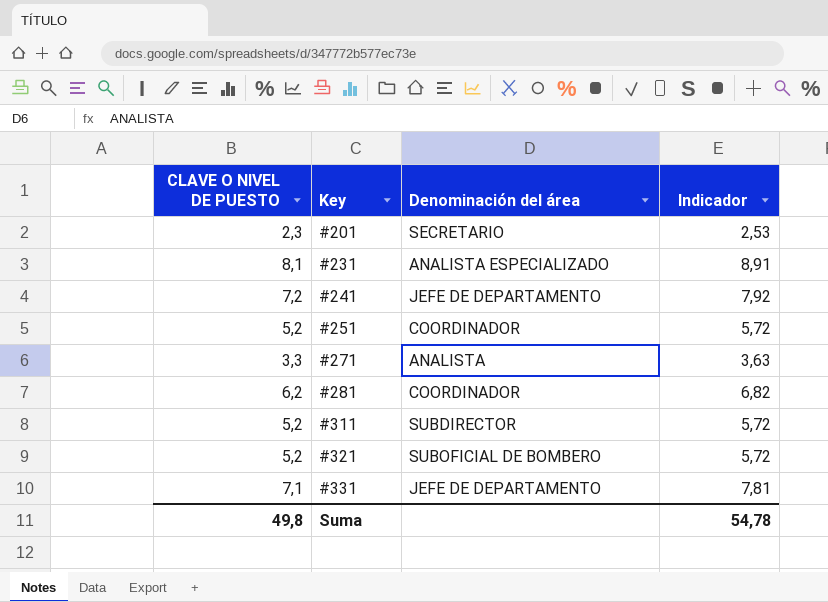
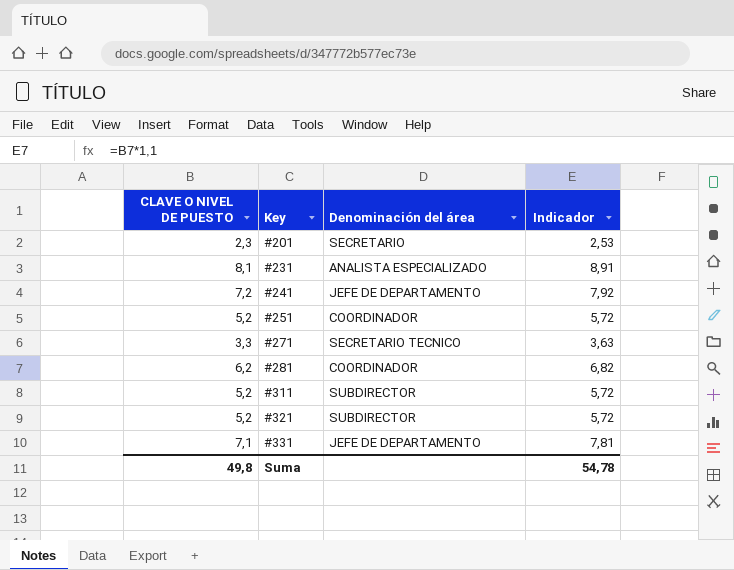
#271 | Denominación del área: ANALISTA -> SECRETARIO TECNICO
#321 | Denominación del área: SUBOFICIAL DE BOMBERO -> SUBDIRECTOR

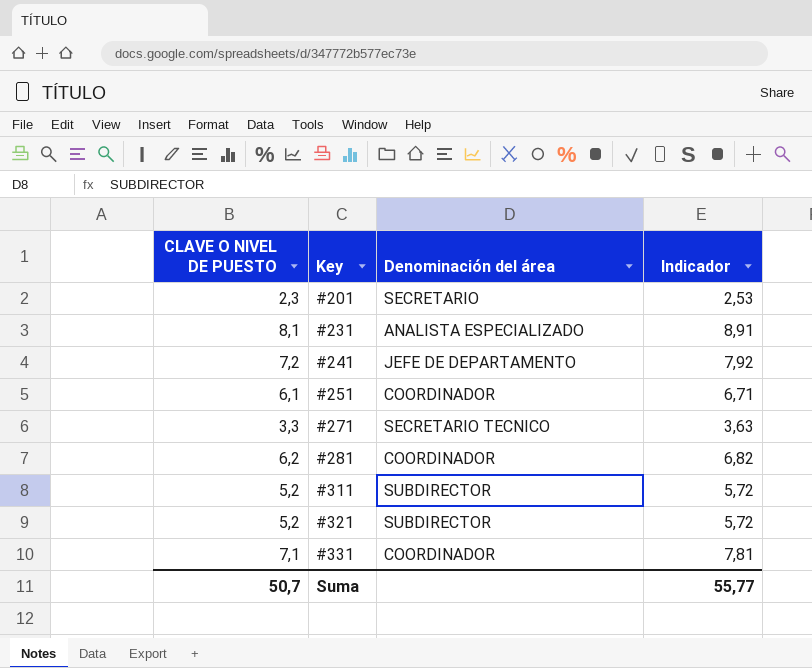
#251 | CLAVE O NIVEL DE PUESTO: 5,2 -> 6,1
#251 | Indicador: 5,72 -> 6,71
#331 | Denominación del área: JEFE DE DEPARTAMENTO -> COORDINADOR
Suma | CLAVE O NIVEL DE PUESTO: 49,8 -> 50,7
Suma | Indicador: 54,78 -> 55,77

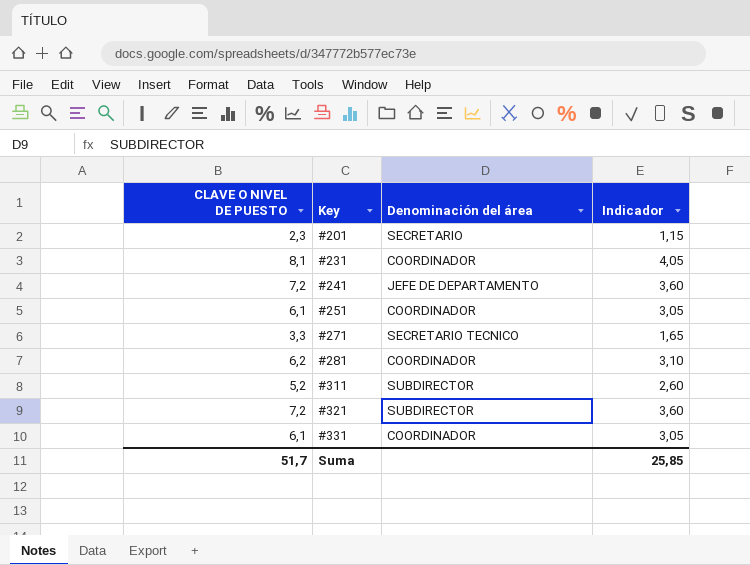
column Indicador | formula: [CLAVE O NIVEL DE PUESTO] * 1,1 -> [CLAVE O NIVEL DE PUESTO] * 0,5
#231 | Denominación del área: ANALISTA ESPECIALIZADO -> COORDINADOR
#321 | CLAVE O NIVEL DE PUESTO: 5,2 -> 7,2
#331 | CLAVE O NIVEL DE PUESTO: 7,1 -> 6,1
Suma | CLAVE O NIVEL DE PUESTO: 50,7 -> 51,7
Suma | Indicador: 55,77 -> 25,85

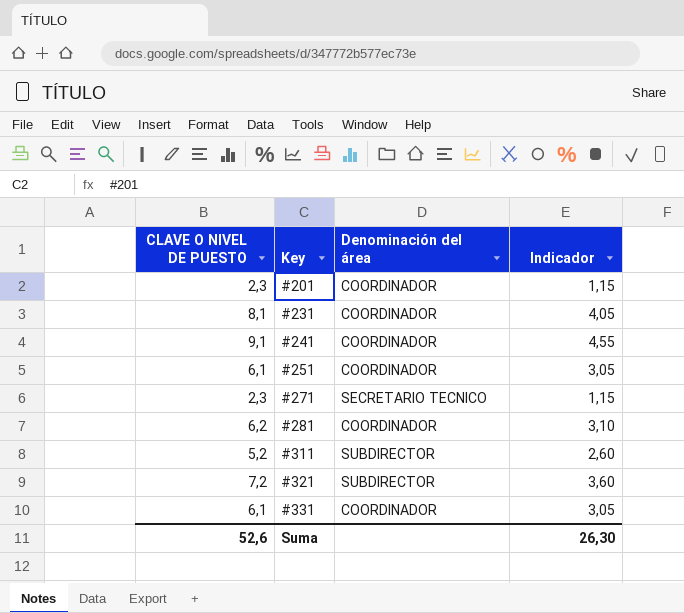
#201 | Denominación del área: SECRETARIO -> COORDINADOR
#241 | CLAVE O NIVEL DE PUESTO: 7,2 -> 9,1
#241 | Denominación del área: JEFE DE DEPARTAMENTO -> COORDINADOR
#241 | Indicador: 3,60 -> 4,55
#271 | CLAVE O NIVEL DE PUESTO: 3,3 -> 2,3
#271 | Indicador: 1,65 -> 1,15
Suma | CLAVE O NIVEL DE PUESTO: 51,7 -> 52,6
Suma | Indicador: 25,85 -> 26,30

